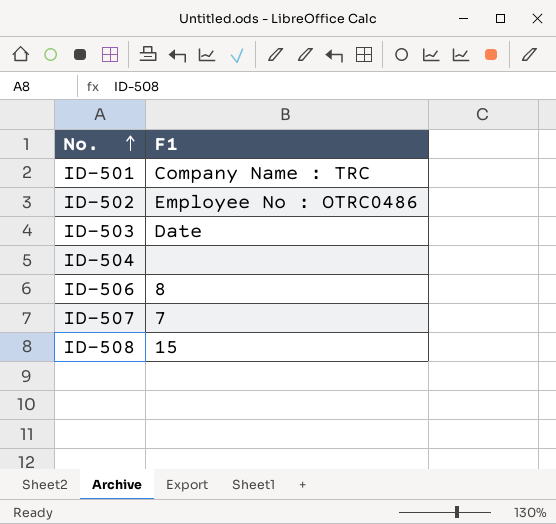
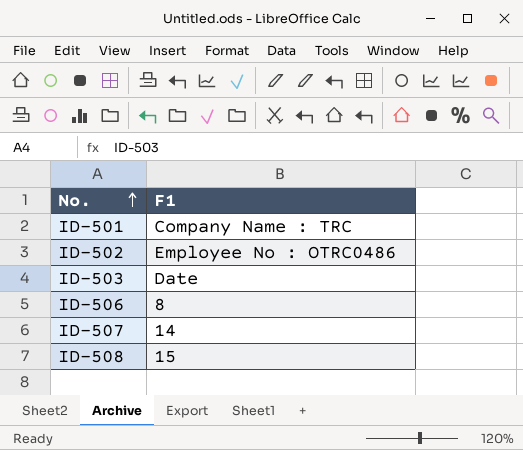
row ID-504: none -> none
ID-507 | F1: 7 -> 14

